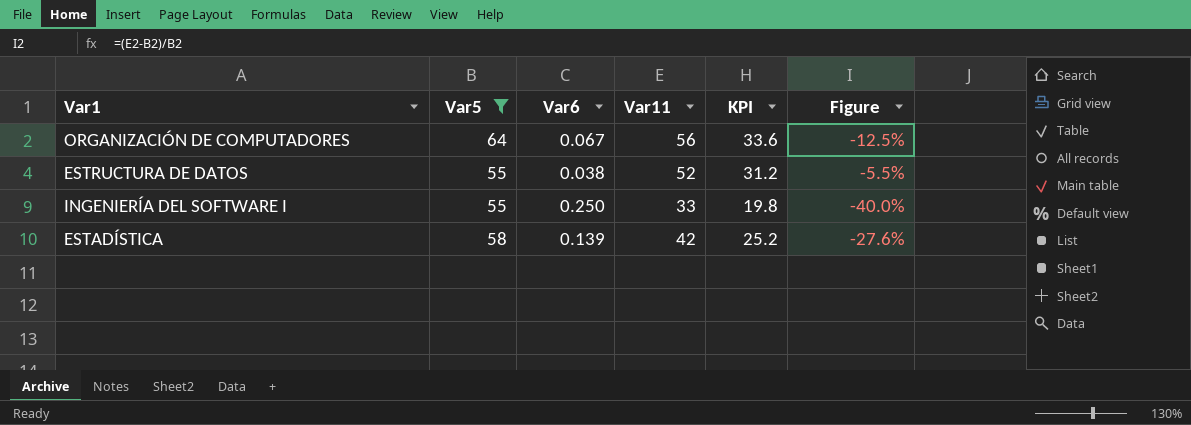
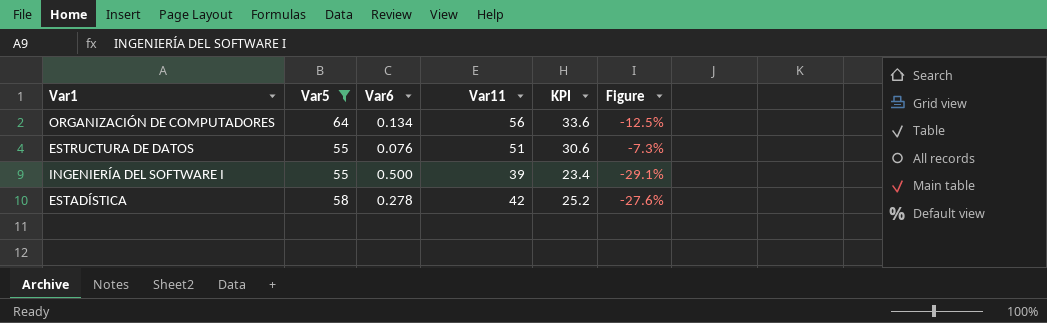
ORGANIZACIÓN DE COMPUTADORES | Var6: 0.067 -> 0.134
ESTRUCTURA DE DATOS | Var6: 0.038 -> 0.076
ESTRUCTURA DE DATOS | Var11: 52 -> 51
ESTRUCTURA DE DATOS | KPI: 31.2 -> 30.6
ESTRUCTURA DE DATOS | Figure: -5.5% -> -7.3%
INGENIERÍA DEL SOFTWARE I | Var6: 0.250 -> 0.500
INGENIERÍA DEL SOFTWARE I | Var11: 33 -> 39
INGENIERÍA DEL SOFTWARE I | KPI: 19.8 -> 23.4
INGENIERÍA DEL SOFTWARE I | Figure: -40.0% -> -29.1%
ESTADÍSTICA | Var6: 0.139 -> 0.278

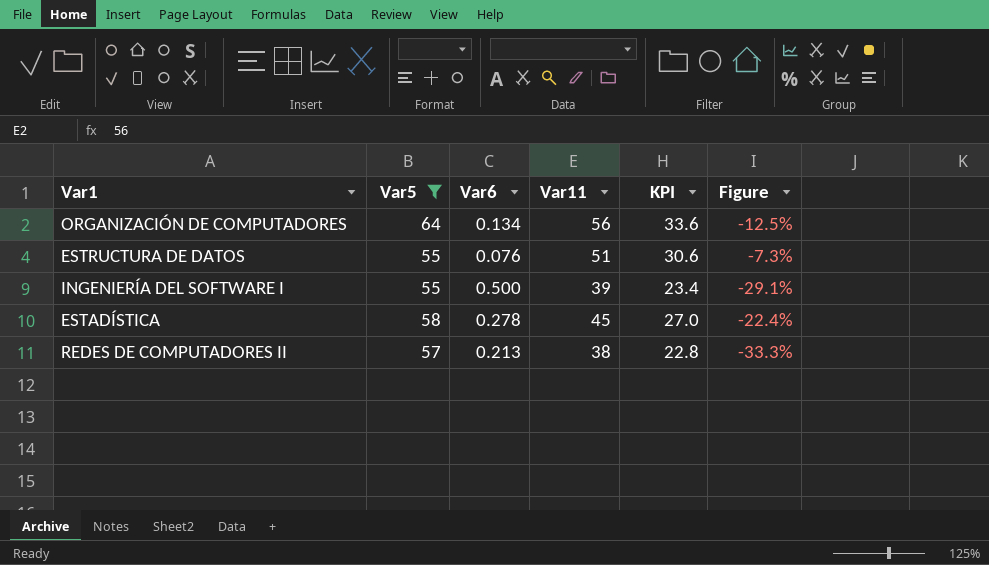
ESTADÍSTICA | Var11: 42 -> 45
ESTADÍSTICA | KPI: 25.2 -> 27.0
ESTADÍSTICA | Figure: -27.6% -> -22.4%
row REDES DE COMPUTADORES II: none -> 57 | 0.213 | 38 | 22.8 | -33.3%

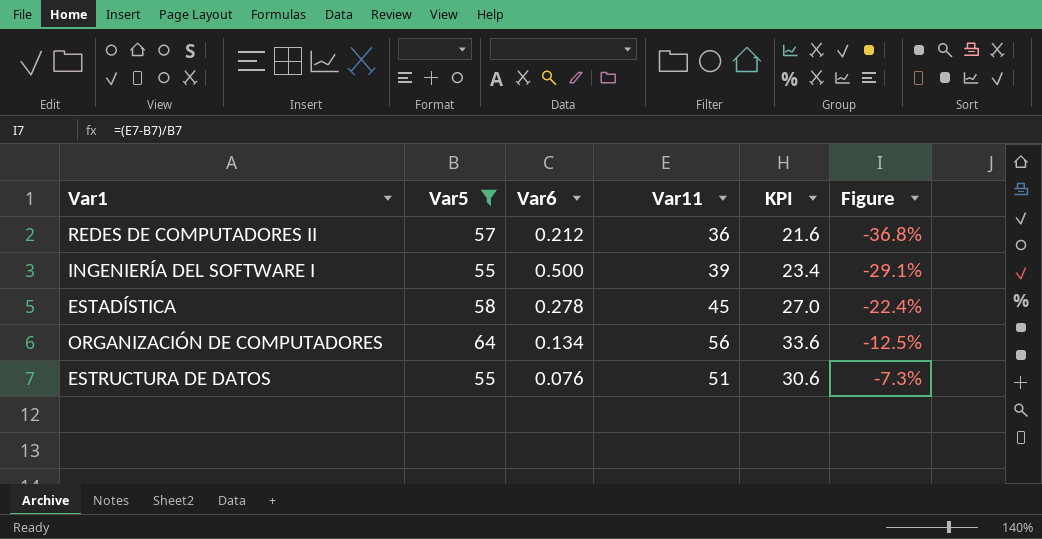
row order: none -> Figure ascending
REDES DE COMPUTADORES II | Var6: 0.213 -> 0.212
REDES DE COMPUTADORES II | Var11: 38 -> 36
REDES DE COMPUTADORES II | KPI: 22.8 -> 21.6
REDES DE COMPUTADORES II | Figure: -33.3% -> -36.8%

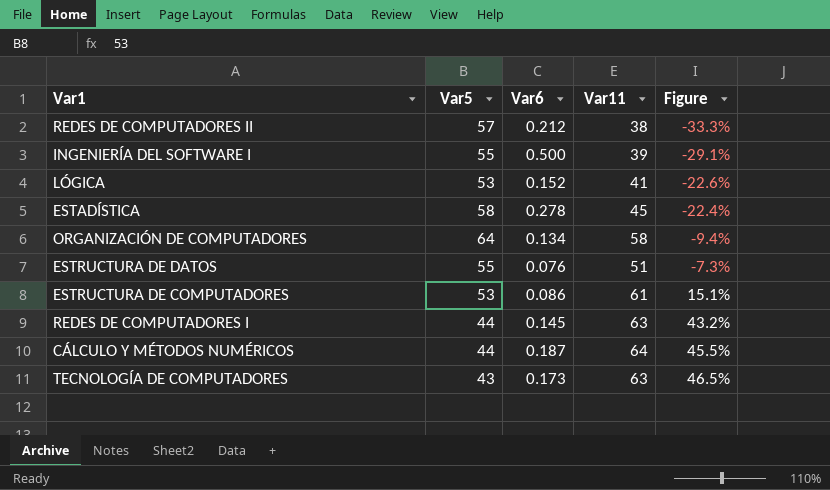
filter: Var5 >= 55 -> none
column KPI | formula: [Var11] * 0.6 -> none
REDES DE COMPUTADORES II | Var11: 36 -> 38
REDES DE COMPUTADORES II | Figure: -36.8% -> -33.3%
ORGANIZACIÓN DE COMPUTADORES | Var11: 56 -> 58
ORGANIZACIÓN DE COMPUTADORES | Figure: -12.5% -> -9.4%

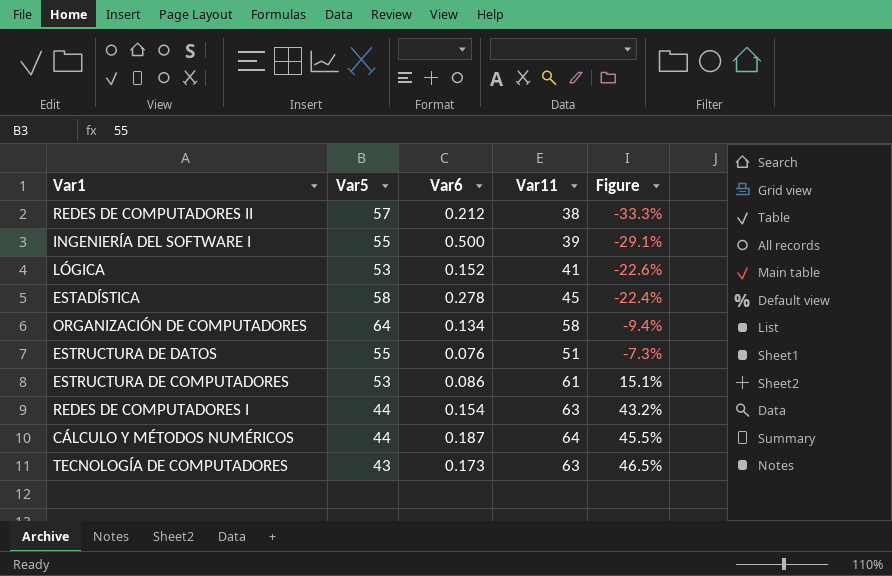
REDES DE COMPUTADORES I | Var6: 0.145 -> 0.154

